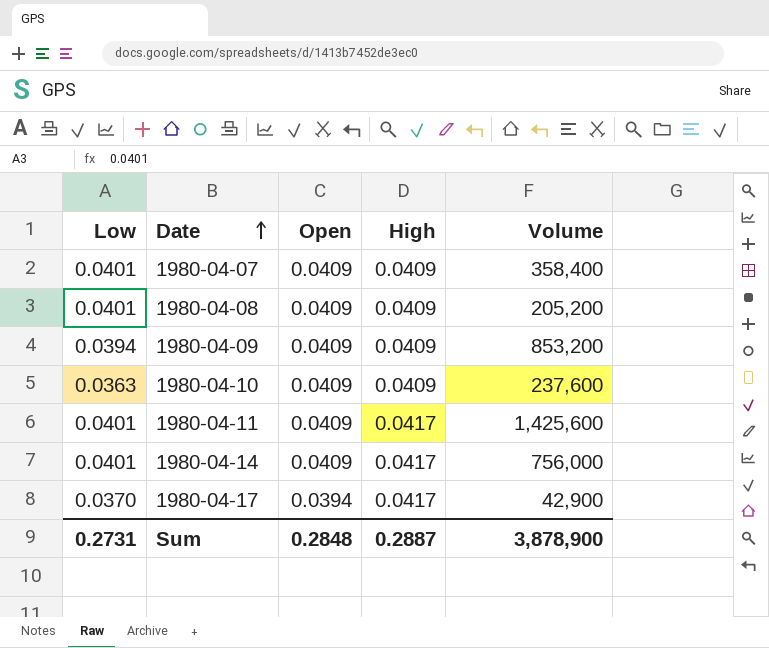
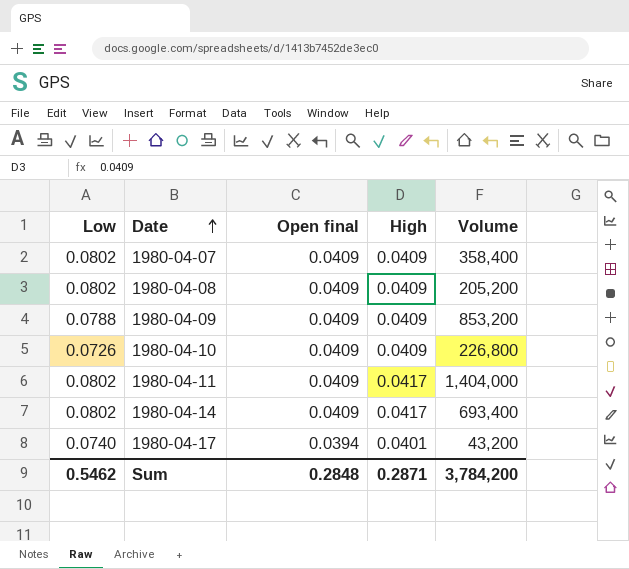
column name: Open -> Open final
1980-04-07 | Low: 0.0401 -> 0.0802
1980-04-08 | Low: 0.0401 -> 0.0802
1980-04-09 | Low: 0.0394 -> 0.0788
1980-04-10 | Low: 0.0363 -> 0.0726
1980-04-10 | Volume: 237,600 -> 226,800
1980-04-11 | Low: 0.0401 -> 0.0802
1980-04-11 | Volume: 1,425,600 -> 1,404,000
1980-04-14 | Low: 0.0401 -> 0.0802
1980-04-14 | Volume: 756,000 -> 693,400
1980-04-17 | Low: 0.0370 -> 0.0740
1980-04-17 | High: 0.0417 -> 0.0401
1980-04-17 | Volume: 42,900 -> 43,200
Sum | Low: 0.2731 -> 0.5462
Sum | High: 0.2887 -> 0.2871
Sum | Volume: 3,878,900 -> 3,784,200

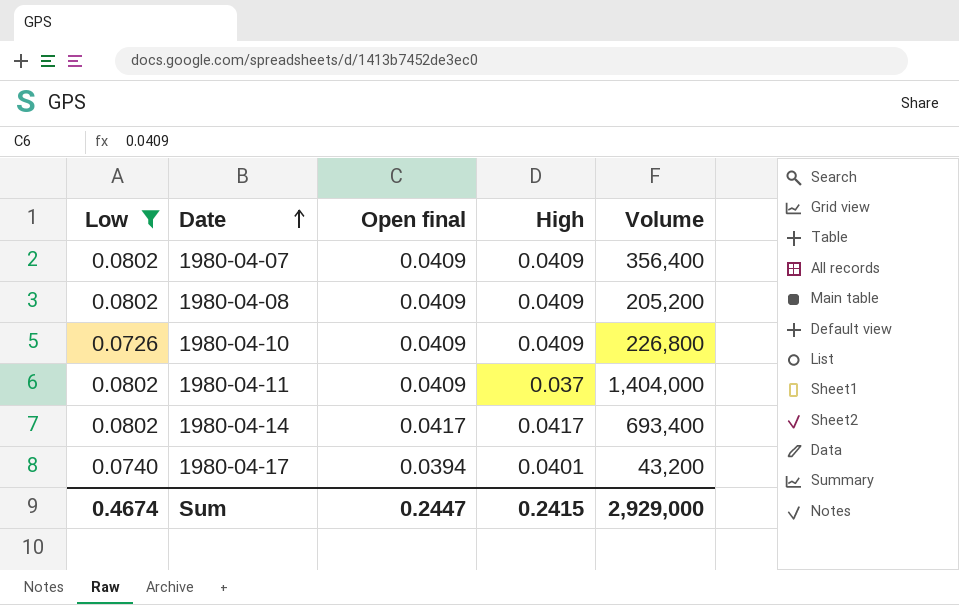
filter: none -> Low != 0.0788
1980-04-07 | Volume: 358,400 -> 356,400
1980-04-11 | High: 0.0417 -> 0.037
1980-04-14 | Open final: 0.0409 -> 0.0417
Sum | Low: 0.5462 -> 0.4674
Sum | Open final: 0.2848 -> 0.2447
Sum | High: 0.2871 -> 0.2415
Sum | Volume: 3,784,200 -> 2,929,000

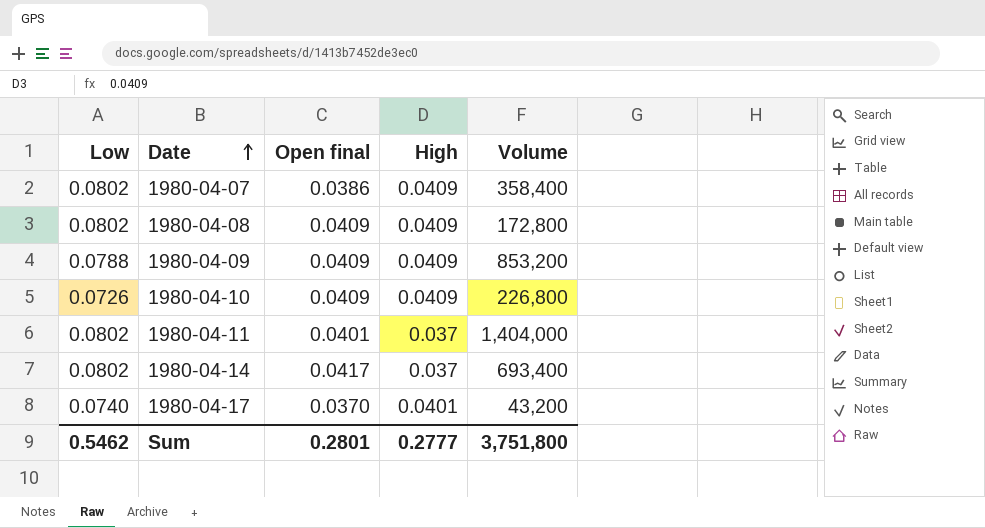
filter: Low != 0.0788 -> none
1980-04-07 | Open final: 0.0409 -> 0.0386
1980-04-07 | Volume: 356,400 -> 358,400
1980-04-08 | Volume: 205,200 -> 172,800
1980-04-11 | Open final: 0.0409 -> 0.0401
1980-04-14 | High: 0.0417 -> 0.037
1980-04-17 | Open final: 0.0394 -> 0.0370
Sum | Low: 0.4674 -> 0.5462
Sum | Open final: 0.2447 -> 0.2801
Sum | High: 0.2415 -> 0.2777
Sum | Volume: 2,929,000 -> 3,751,800

